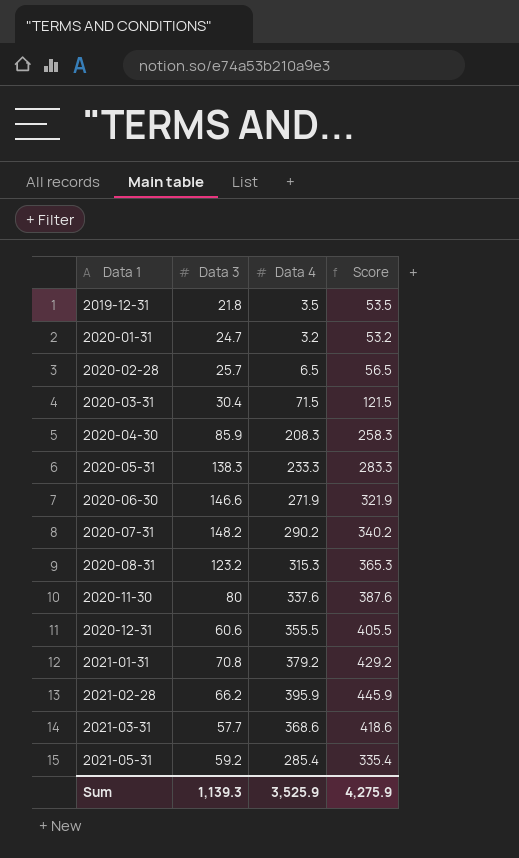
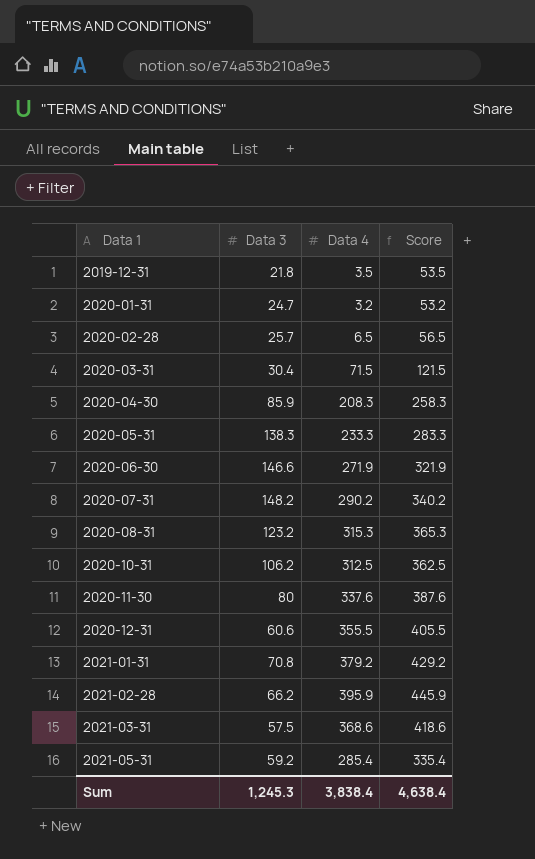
row 2020-10-31: none -> 106.2 | 312.5 | 362.5
2021-03-31 | Data 3: 57.7 -> 57.5
Sum | Data 3: 1,139.3 -> 1,245.3
Sum | Data 4: 3,525.9 -> 3,838.4
Sum | Score: 4,275.9 -> 4,638.4

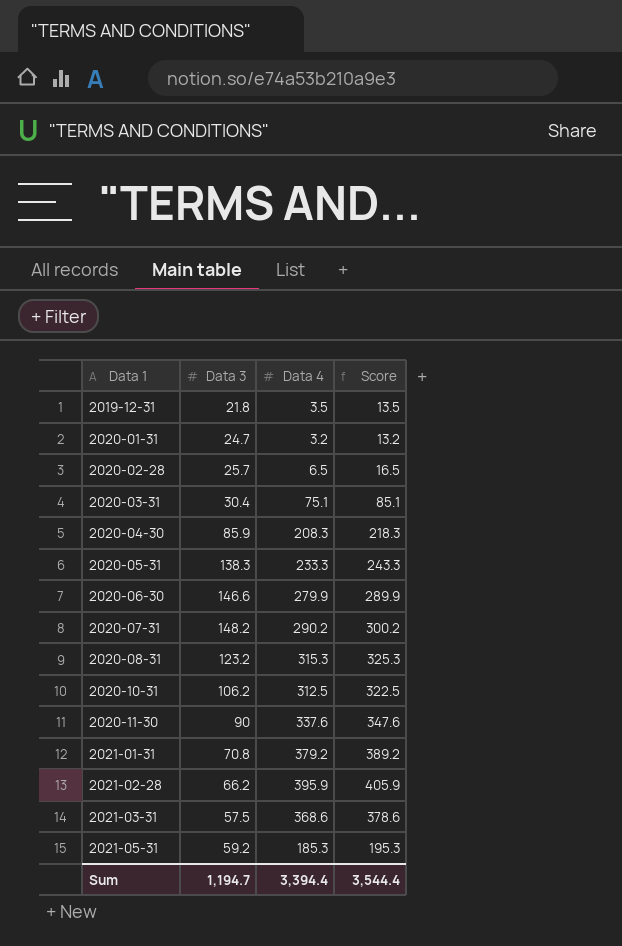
column Score | formula: [Data 4] + 50 -> [Data 4] + 10
row 2020-12-31: 60.6 | 355.5 | 405.5 -> none
2020-03-31 | Data 4: 71.5 -> 75.1
2020-06-30 | Data 4: 271.9 -> 279.9
2020-11-30 | Data 3: 80 -> 90
2021-05-31 | Data 4: 285.4 -> 185.3
Sum | Data 3: 1,245.3 -> 1,194.7
Sum | Data 4: 3,838.4 -> 3,394.4
Sum | Score: 4,638.4 -> 3,544.4

